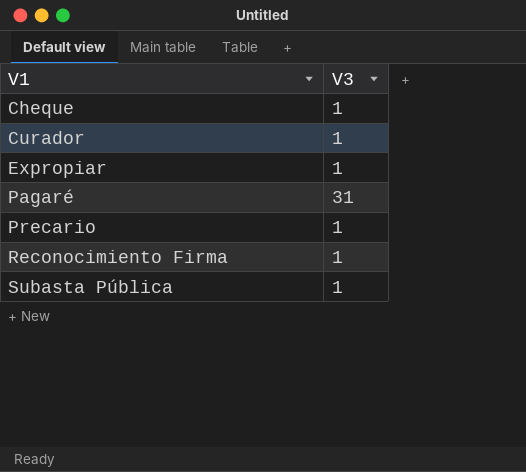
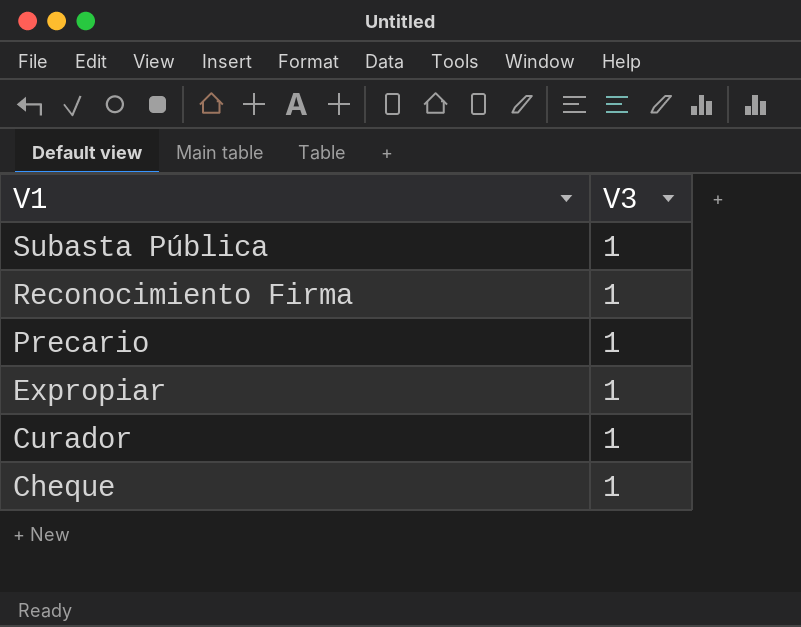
row order: V1 ascending -> V1 descending
row Pagaré: 31 -> none

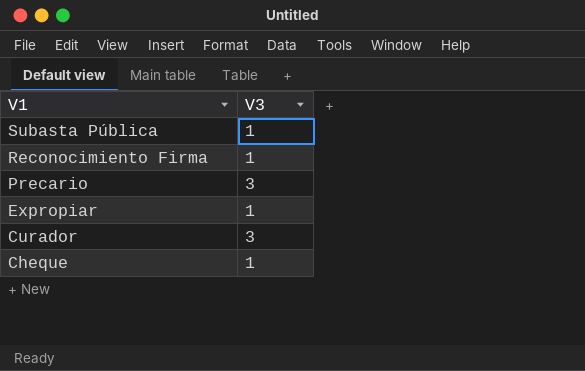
Precario | V3: 1 -> 3
Curador | V3: 1 -> 3

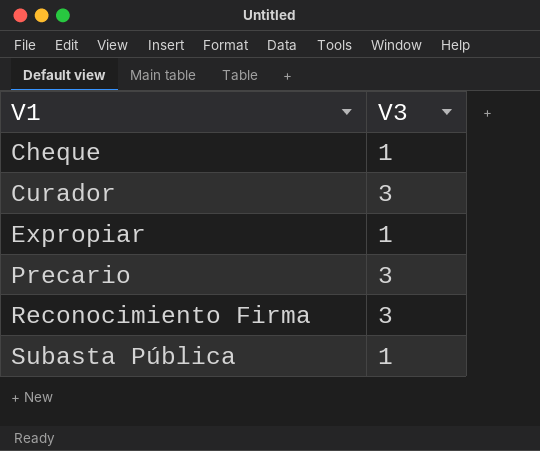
row order: V1 descending -> V1 ascending
Reconocimiento Firma | V3: 1 -> 3

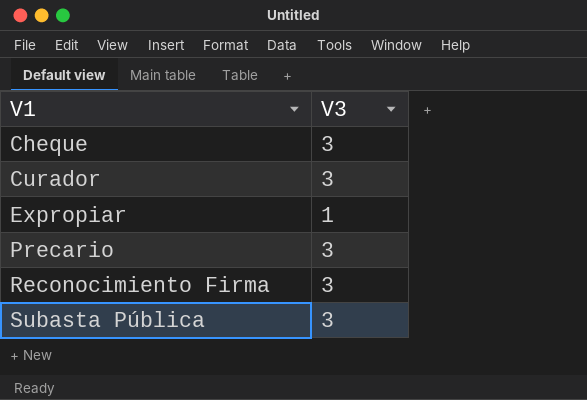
Cheque | V3: 1 -> 3
Subasta Pública | V3: 1 -> 3

